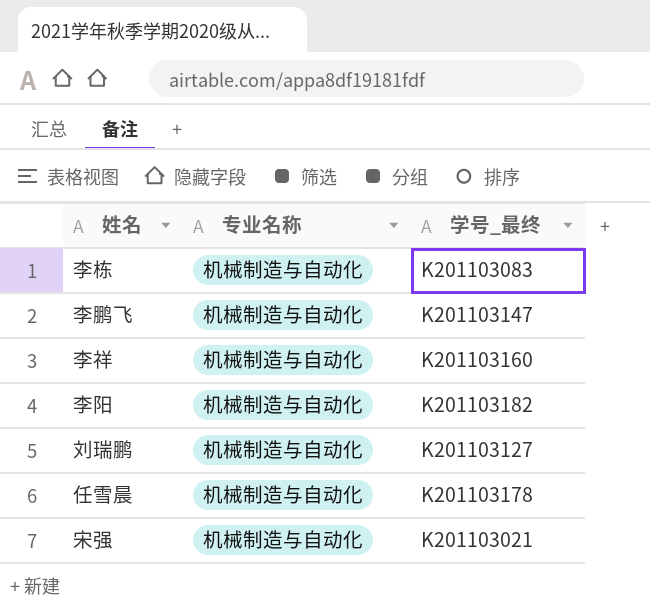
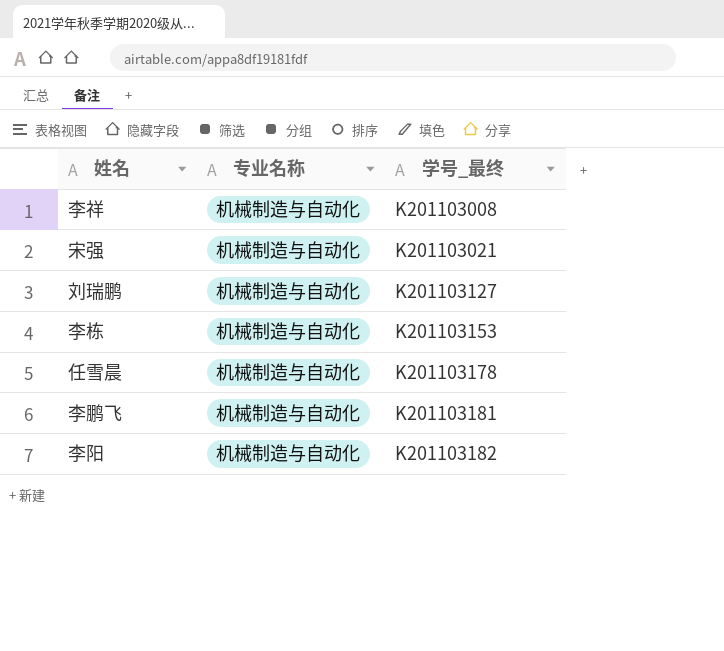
row order: none -> 学号_最终 ascending
李祥 | 学号_最终: K201103160 -> K201103008
李栋 | 学号_最终: K201103083 -> K201103153
李鹏飞 | 学号_最终: K201103147 -> K201103181

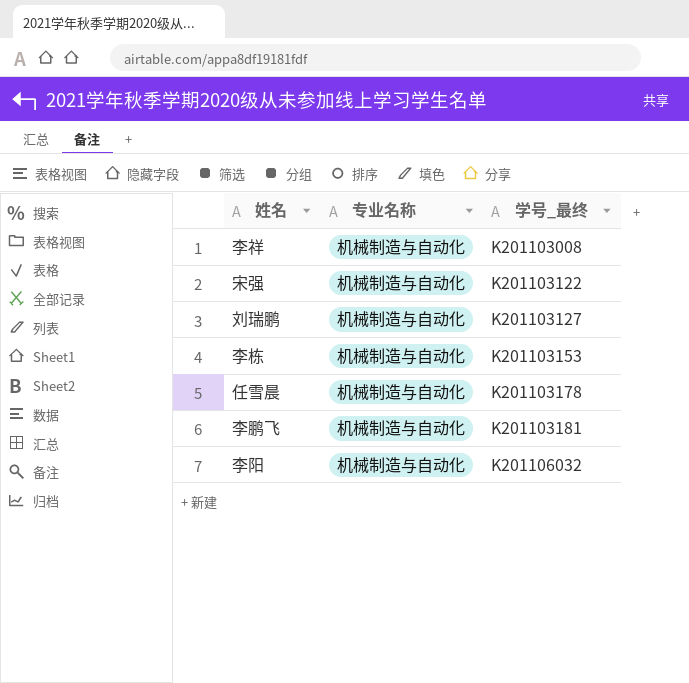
宋强 | 学号_最终: K201103021 -> K201103122
李阳 | 学号_最终: K201103182 -> K201106032

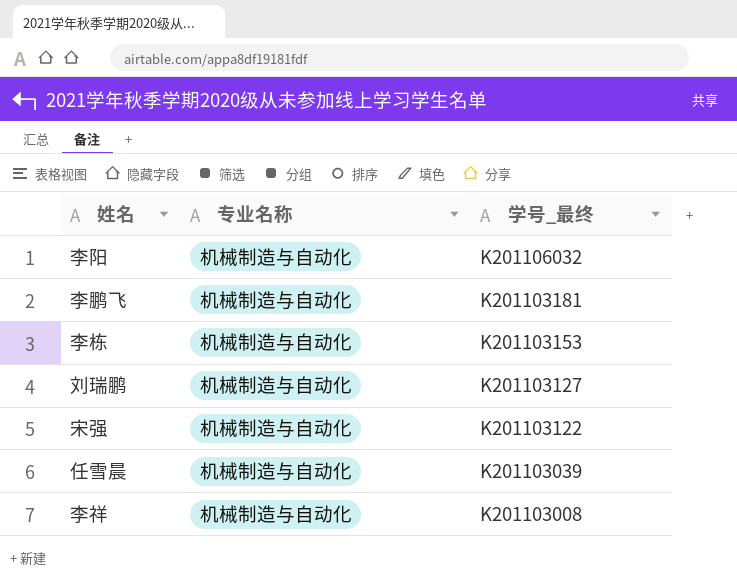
row order: 学号_最终 ascending -> 学号_最终 descending
任雪晨 | 学号_最终: K201103178 -> K201103039

